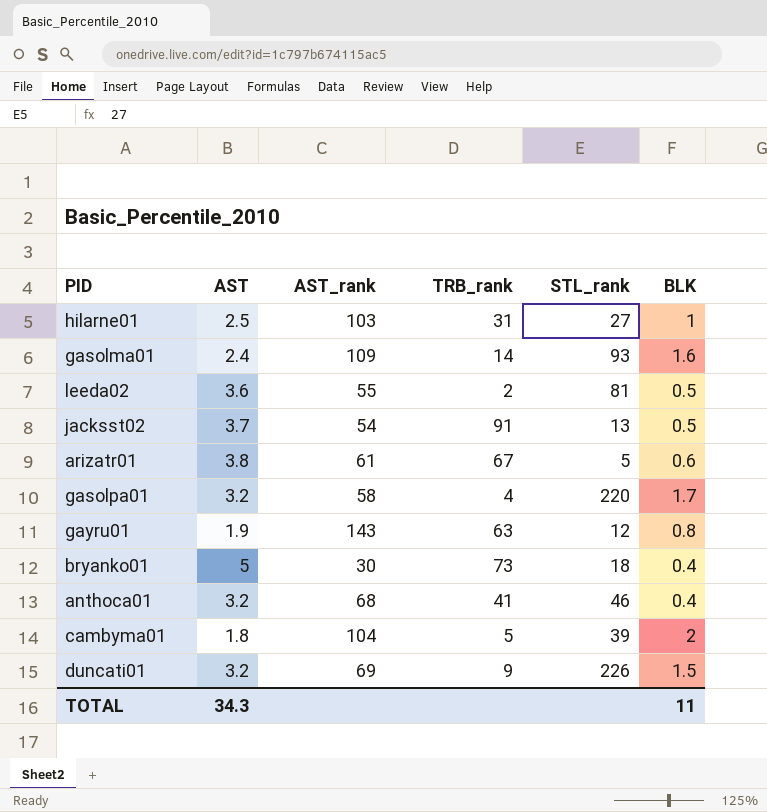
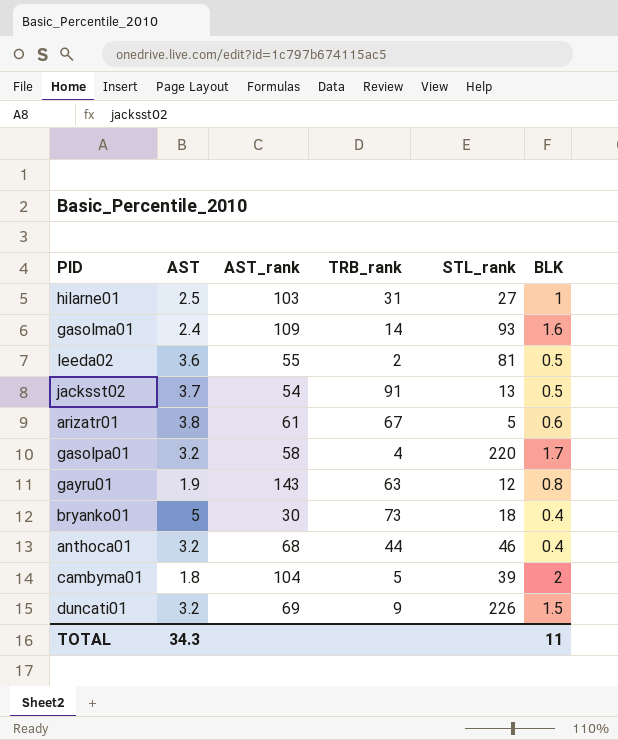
anthoca01 | TRB_rank: 41 -> 44

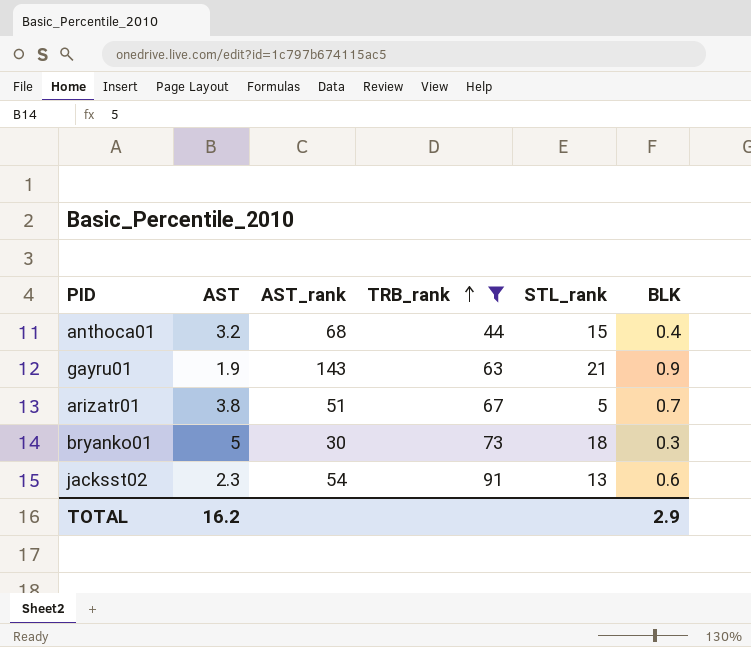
filter: none -> TRB_rank >= 44
row order: none -> TRB_rank ascending
anthoca01 | STL_rank: 46 -> 15
gayru01 | STL_rank: 12 -> 21
gayru01 | BLK: 0.8 -> 0.9
arizatr01 | AST_rank: 61 -> 51
arizatr01 | BLK: 0.6 -> 0.7
bryanko01 | BLK: 0.4 -> 0.3
jacksst02 | AST: 3.7 -> 2.3
jacksst02 | BLK: 0.5 -> 0.6
TOTAL | AST: 34.3 -> 16.2
TOTAL | BLK: 11 -> 2.9

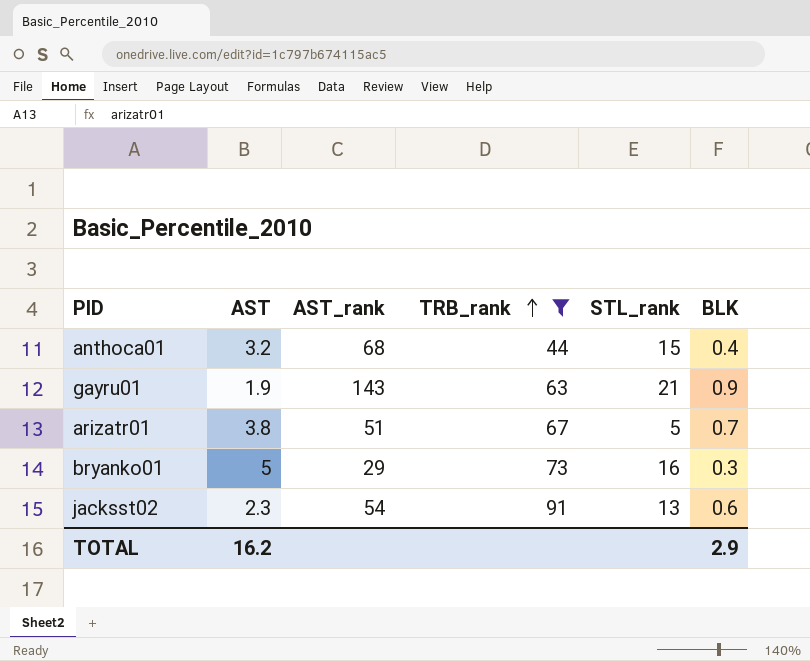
bryanko01 | AST_rank: 30 -> 29
bryanko01 | STL_rank: 18 -> 16

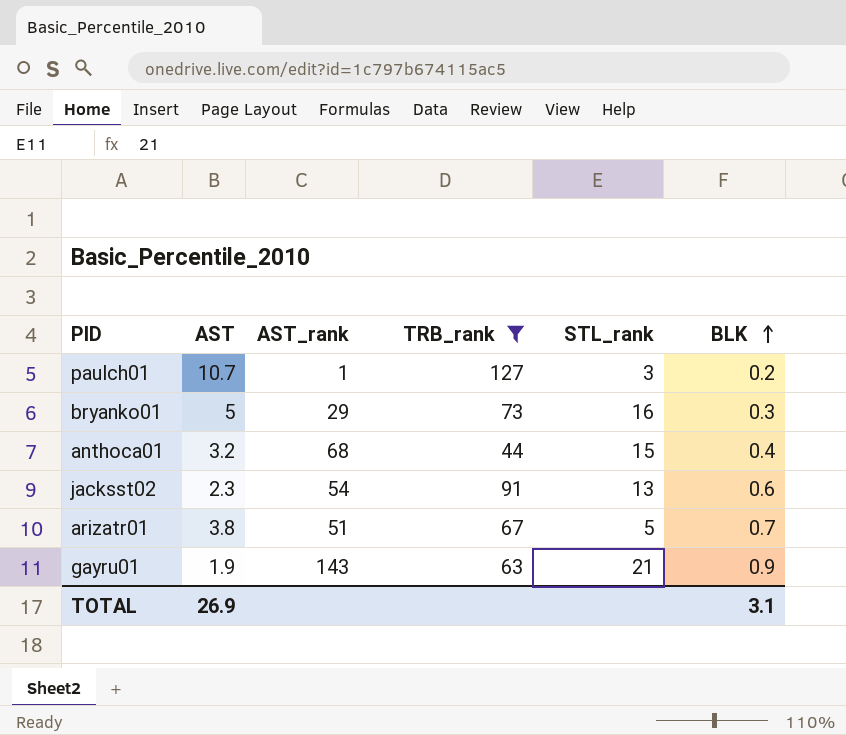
row order: TRB_rank ascending -> BLK ascending
row paulch01: none -> 10.7 | 1 | 127 | 3 | 0.2
TOTAL | AST: 16.2 -> 26.9
TOTAL | BLK: 2.9 -> 3.1

